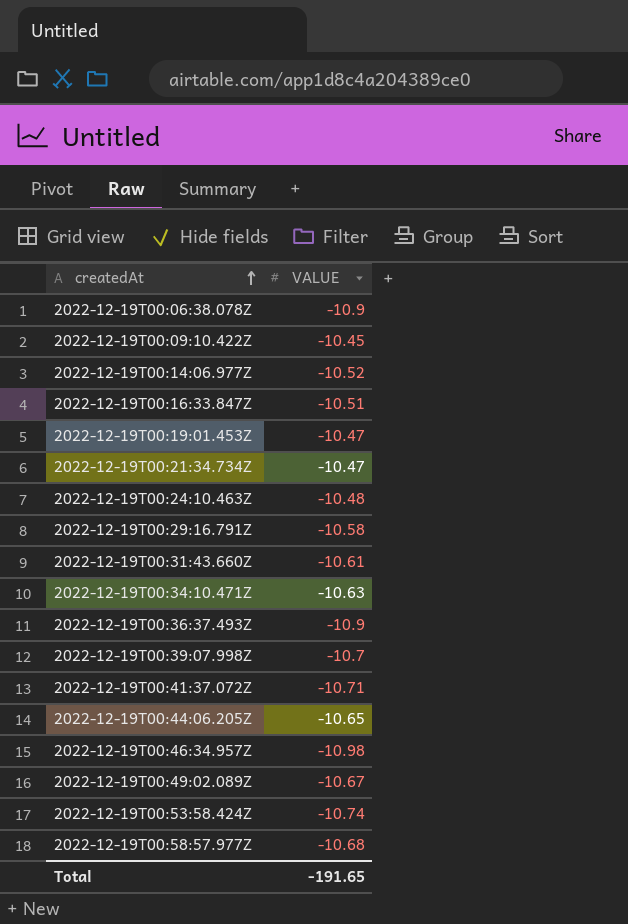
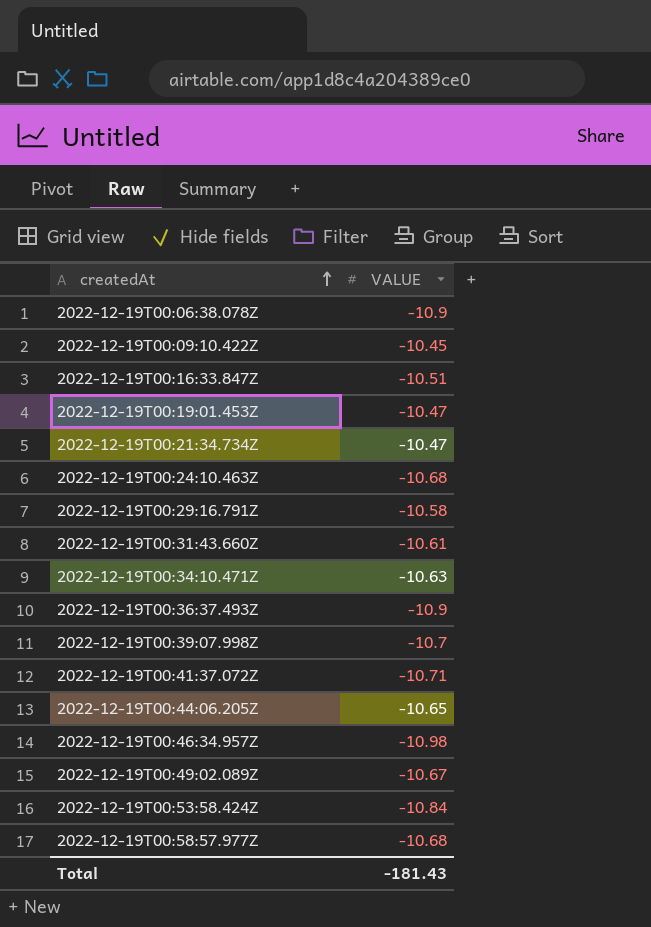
row 2022-12-19T00:14:06.977Z: -10.52 -> none
2022-12-19T00:24:10.463Z | VALUE: -10.48 -> -10.68
2022-12-19T00:53:58.424Z | VALUE: -10.74 -> -10.84
Total | VALUE: -191.65 -> -181.43

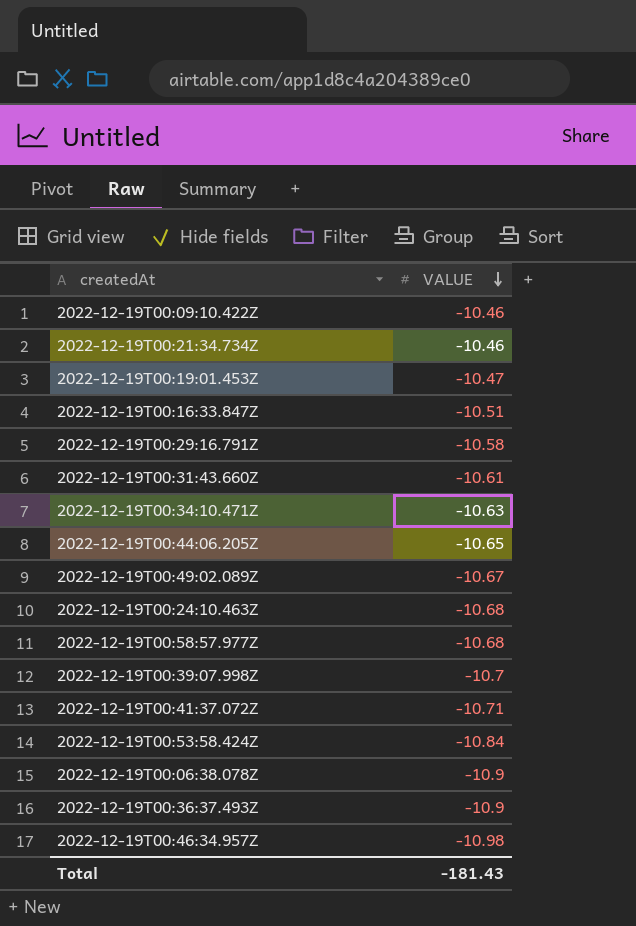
row order: createdAt ascending -> VALUE descending
2022-12-19T00:09:10.422Z | VALUE: -10.45 -> -10.46
2022-12-19T00:21:34.734Z | VALUE: -10.47 -> -10.46

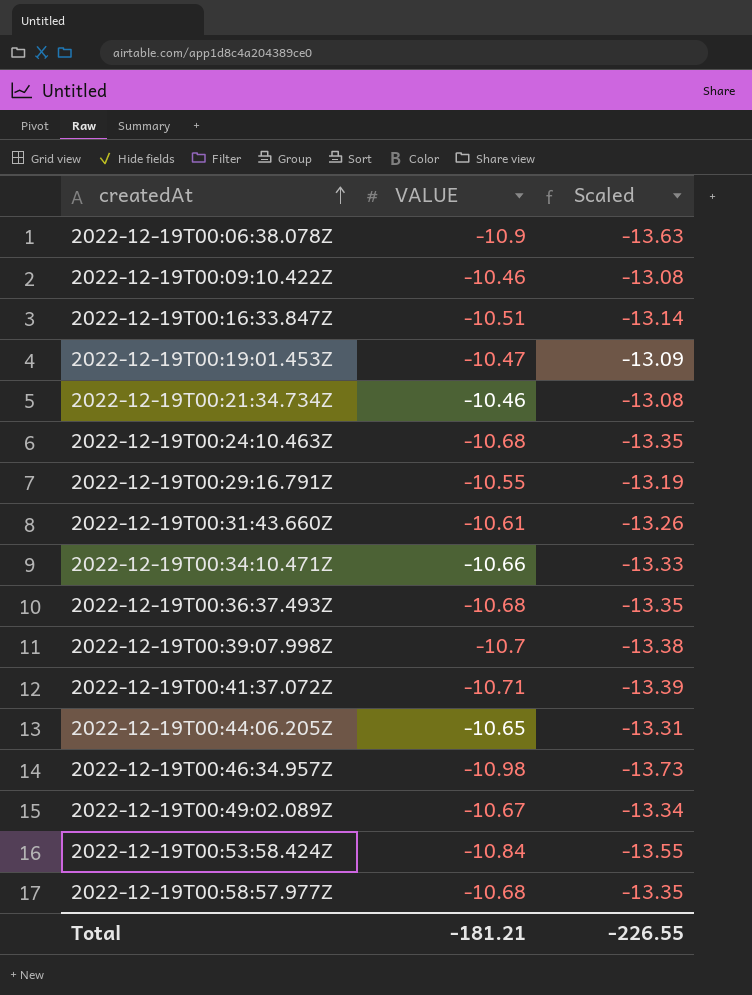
row order: VALUE descending -> createdAt ascending
column Scaled | formula: none -> [VALUE] * 1.25
2022-12-19T00:29:16.791Z | VALUE: -10.58 -> -10.55
2022-12-19T00:34:10.471Z | VALUE: -10.63 -> -10.66
2022-12-19T00:36:37.493Z | VALUE: -10.9 -> -10.68
Total | VALUE: -181.43 -> -181.21

